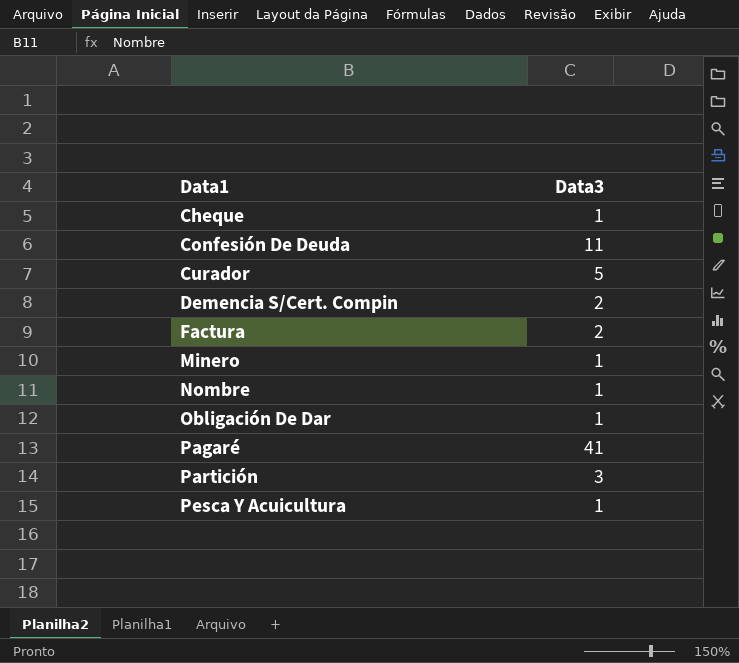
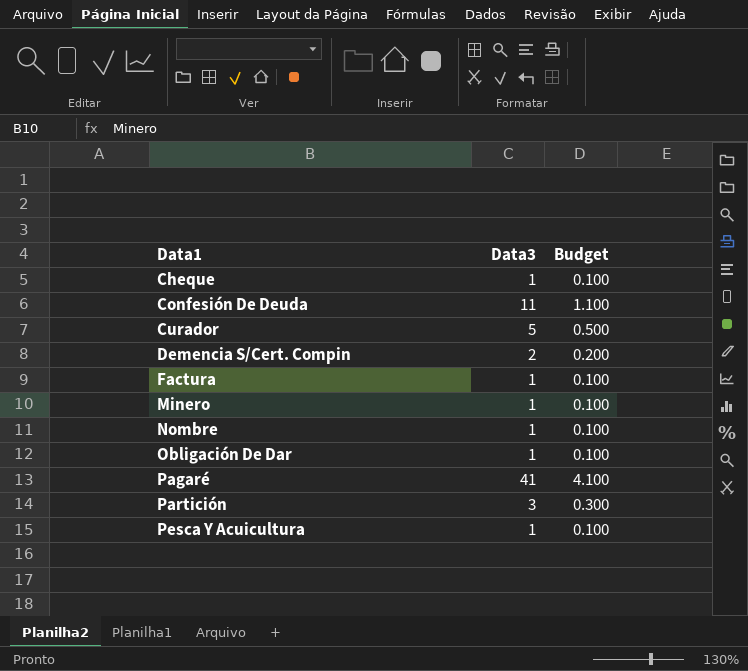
column Budget | formula: none -> [Data3] * 0.1
Factura | Data3: 2 -> 1

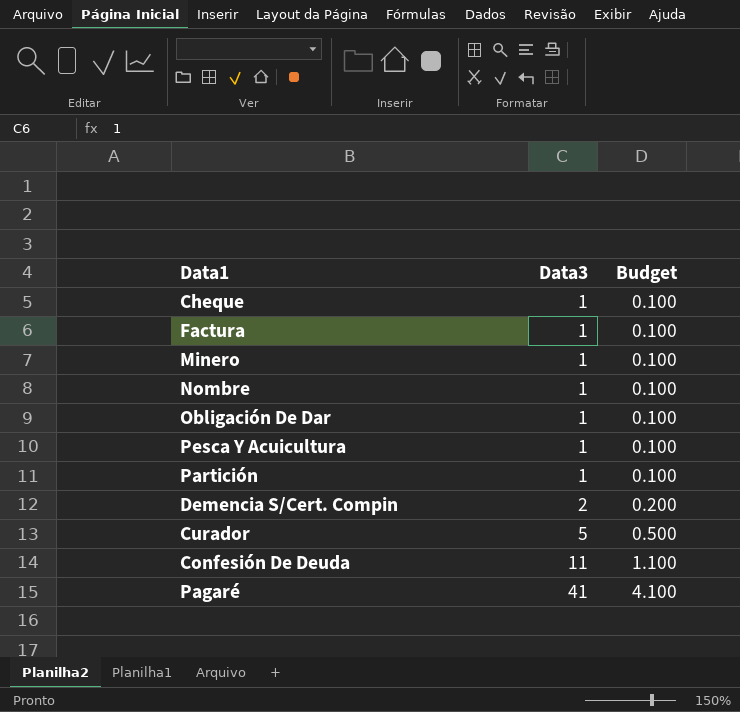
row order: Data1 ascending -> Data3 ascending
Partición | Data3: 3 -> 1
Partición | Budget: 0.300 -> 0.100

